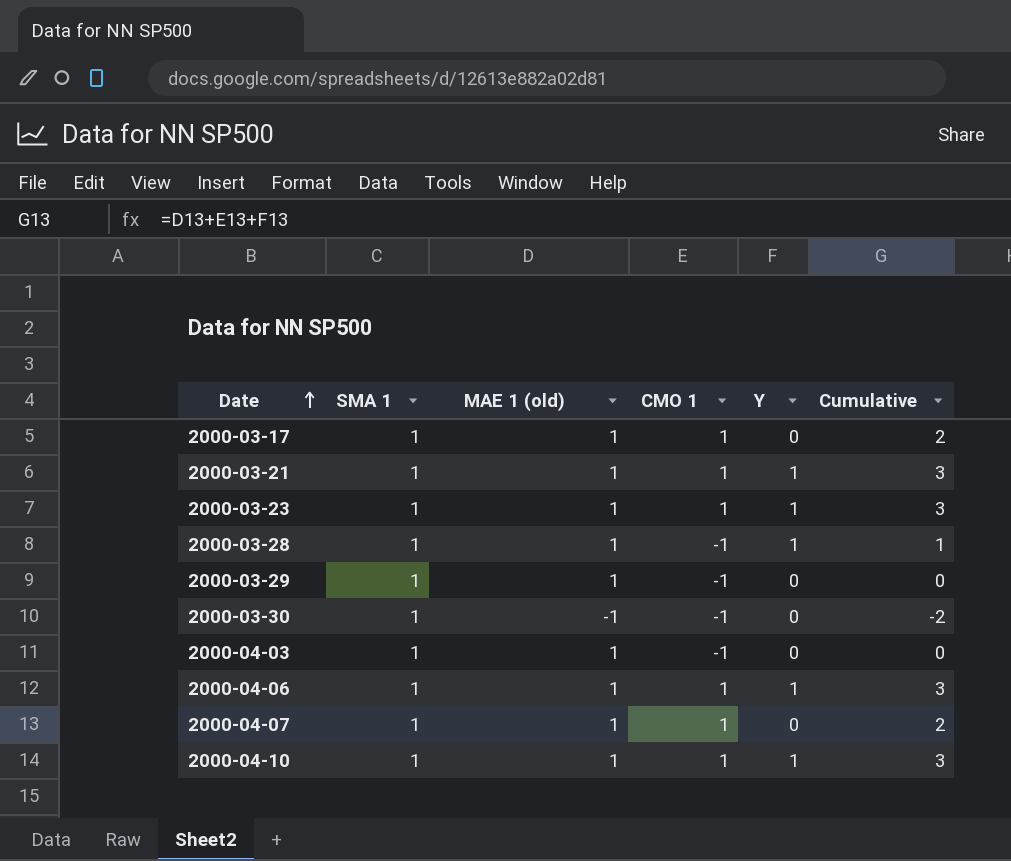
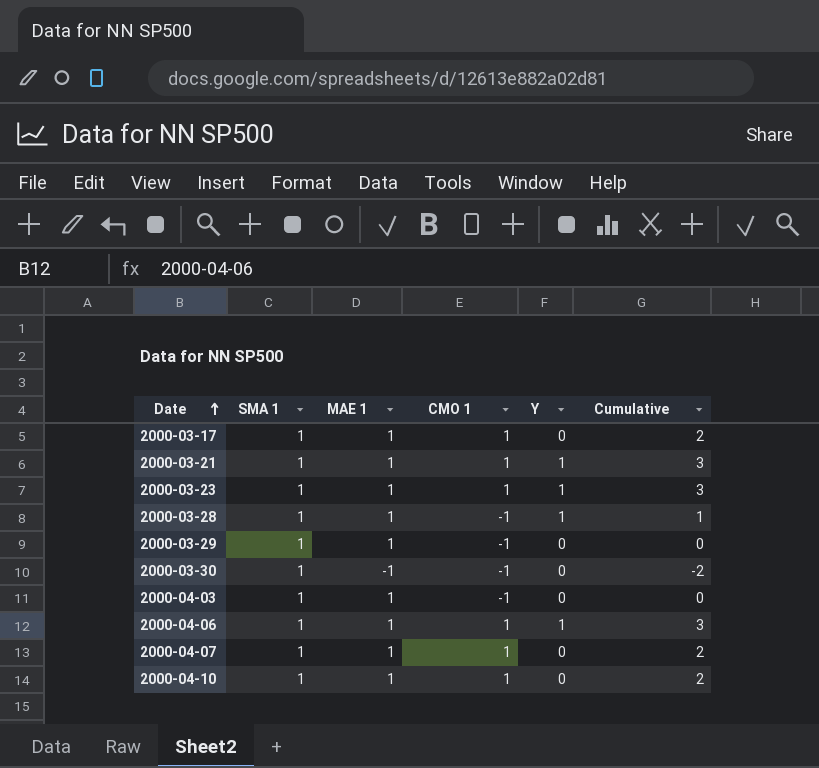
column name: MAE 1 (old) -> MAE 1
2000-04-10 | Y: 1 -> 0
2000-04-10 | Cumulative: 3 -> 2

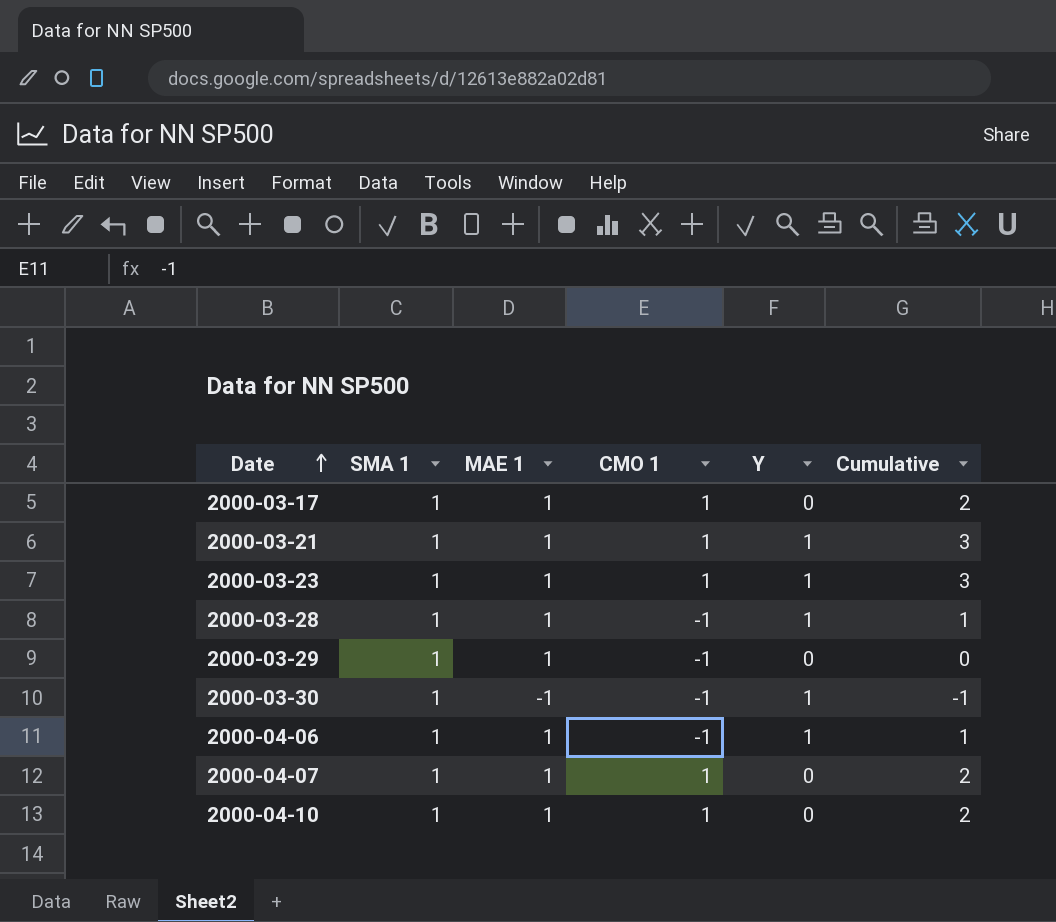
row 2000-04-03: 1 | 1 | -1 | 0 | 0 -> none
2000-03-30 | Y: 0 -> 1
2000-03-30 | Cumulative: -2 -> -1
2000-04-06 | CMO 1: 1 -> -1
2000-04-06 | Cumulative: 3 -> 1

